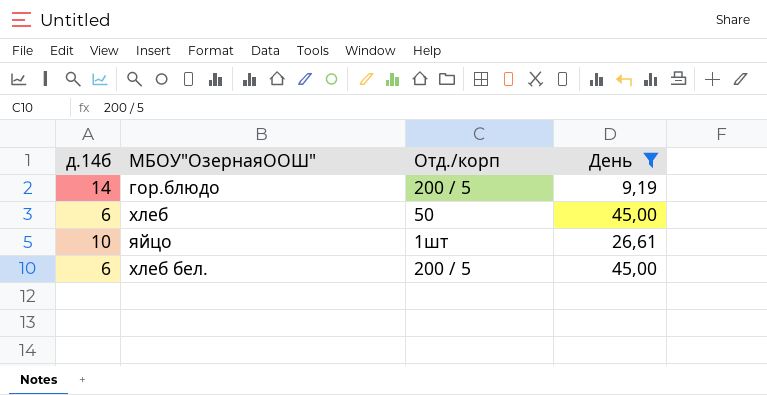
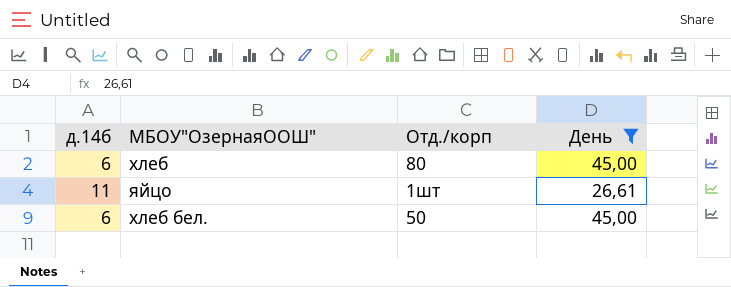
row гор.блюдо: 14 | 200 / 5 | 9,19 -> none
хлеб | Отд./корп: 50 -> 80
яйцо | д.14б: 10 -> 11
хлеб бел. | Отд./корп: 200 / 5 -> 50

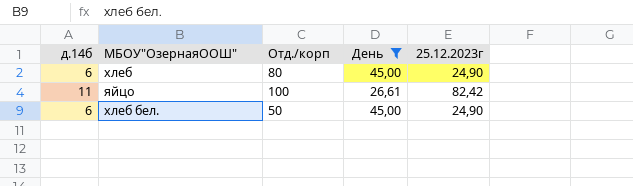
column 25.12.2023г | position: none -> 5
яйцо | Отд./корп: 1шт -> 100

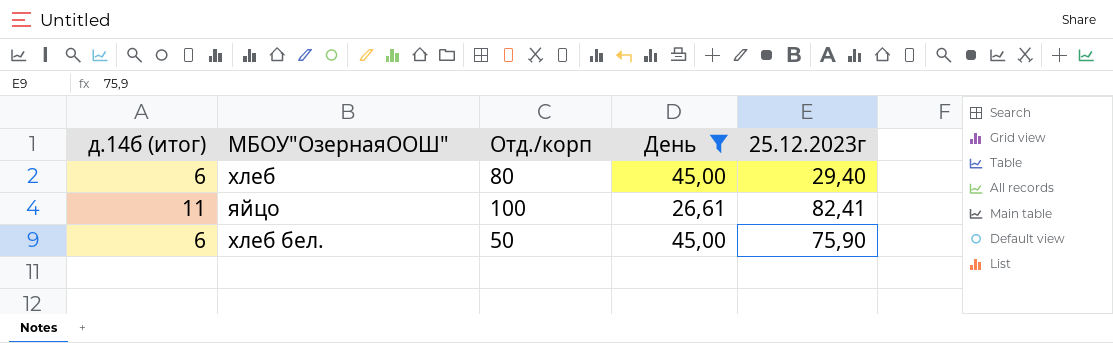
column name: д.14б -> д.14б (итог)
хлеб | 25.12.2023г: 24,90 -> 29,40
яйцо | 25.12.2023г: 82,42 -> 82,41
хлеб бел. | 25.12.2023г: 24,90 -> 75,90

